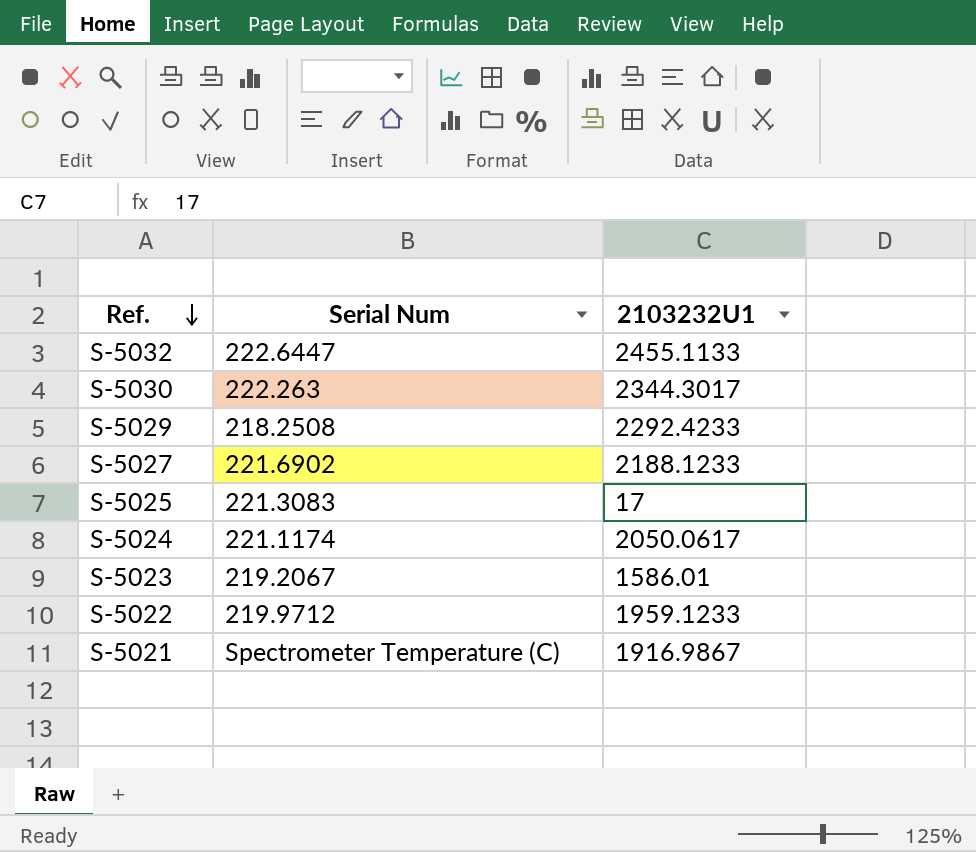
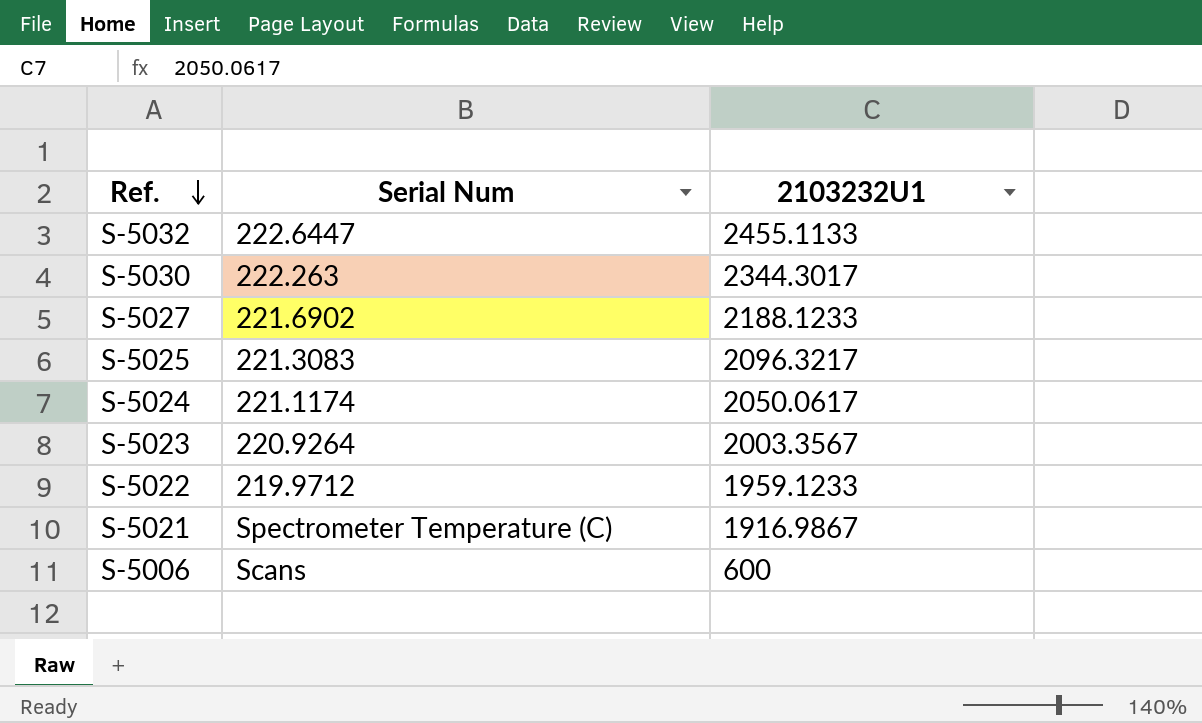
row S-5029: 218.2508 | 2292.4233 -> none
S-5025 | 2103232U1: 17 -> 2096.3217
S-5023 | Serial Num: 219.2067 -> 220.9264
S-5023 | 2103232U1: 1586.01 -> 2003.3567
row S-5006: none -> Scans | 600

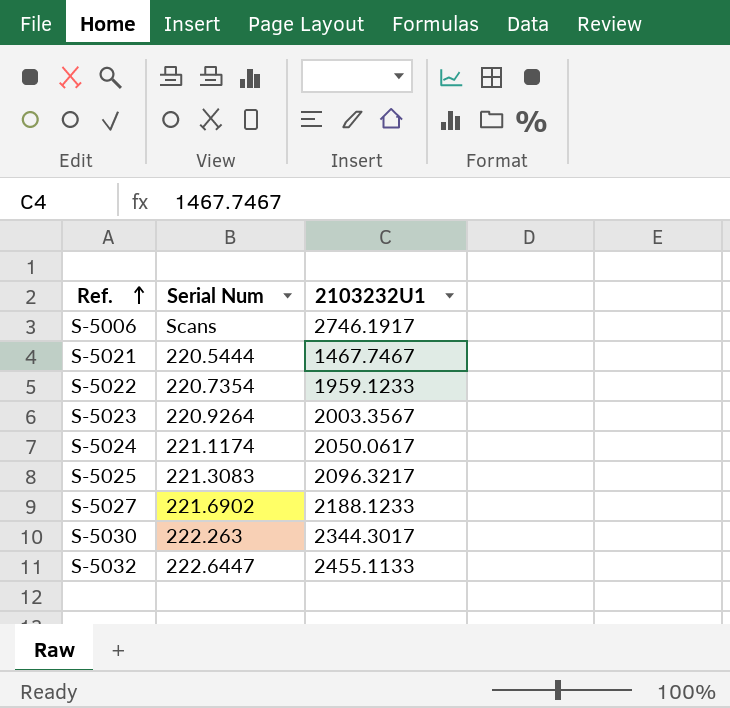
row order: Ref. descending -> Ref. ascending
S-5006 | 2103232U1: 600 -> 2746.1917
S-5021 | Serial Num: Spectrometer Temperature (C) -> 220.5444
S-5021 | 2103232U1: 1916.9867 -> 1467.7467
S-5022 | Serial Num: 219.9712 -> 220.7354

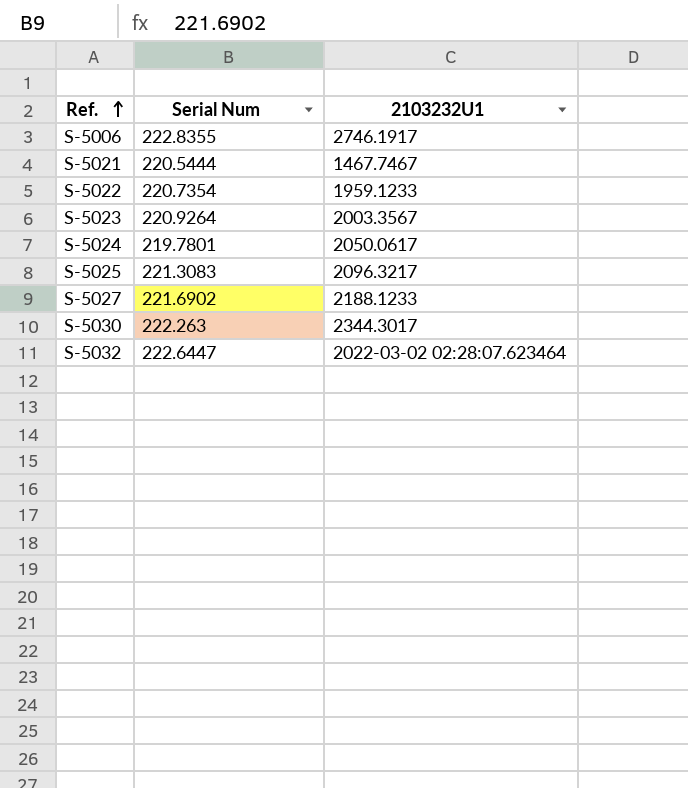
S-5006 | Serial Num: Scans -> 222.8355
S-5024 | Serial Num: 221.1174 -> 219.7801
S-5032 | 2103232U1: 2455.1133 -> 2022-03-02 02:28:07.623464

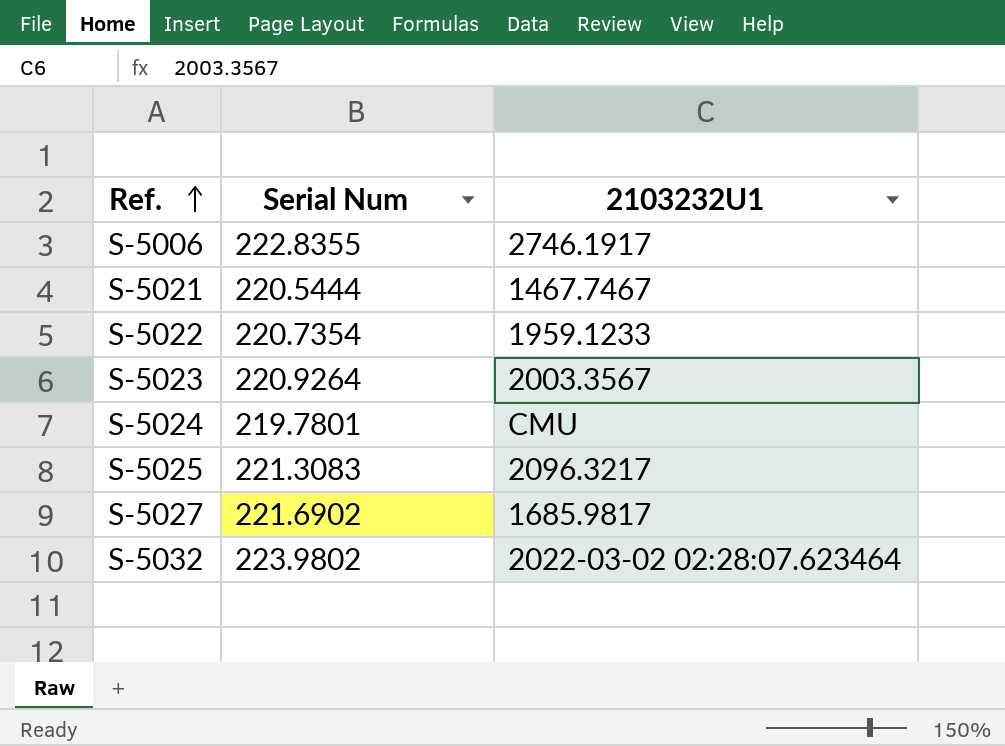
row S-5030: 222.263 | 2344.3017 -> none
S-5024 | 2103232U1: 2050.0617 -> CMU
S-5027 | 2103232U1: 2188.1233 -> 1685.9817
S-5032 | Serial Num: 222.6447 -> 223.9802

